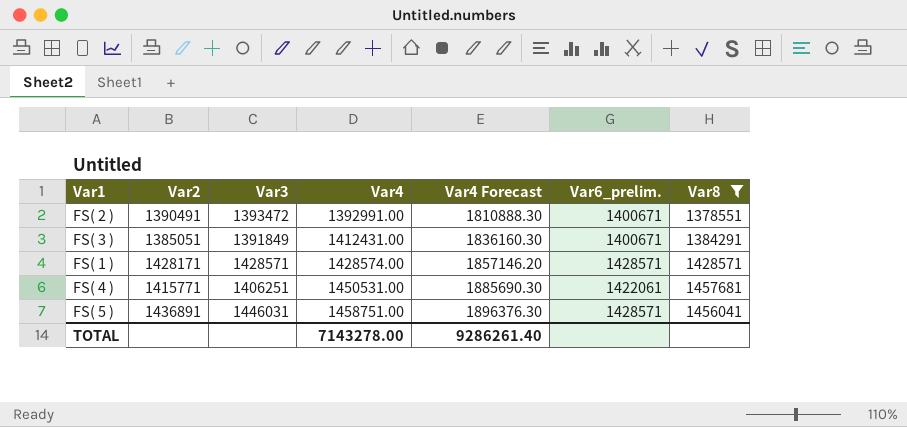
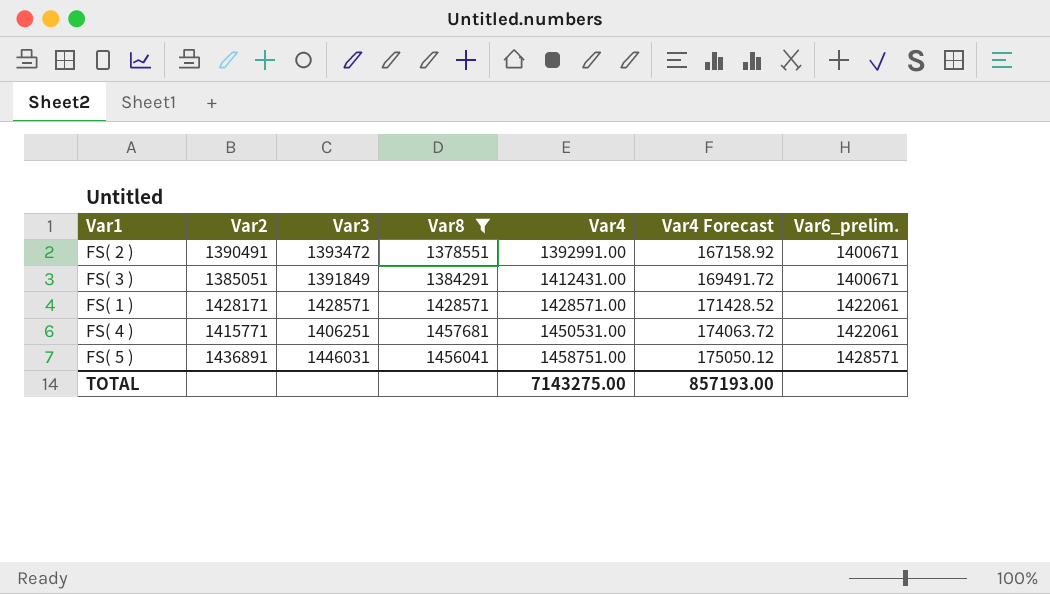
column Var8 | position: 7 -> 4
column Var4 Forecast | formula: [Var4] * 1.3 -> [Var4] * 0.12
FS( 1 ) | Var4: 1428574.00 -> 1428571.00
FS( 1 ) | Var6_prelim.: 1428571 -> 1422061
TOTAL | Var4: 7143278.00 -> 7143275.00
TOTAL | Var4 Forecast: 9286261.40 -> 857193.00

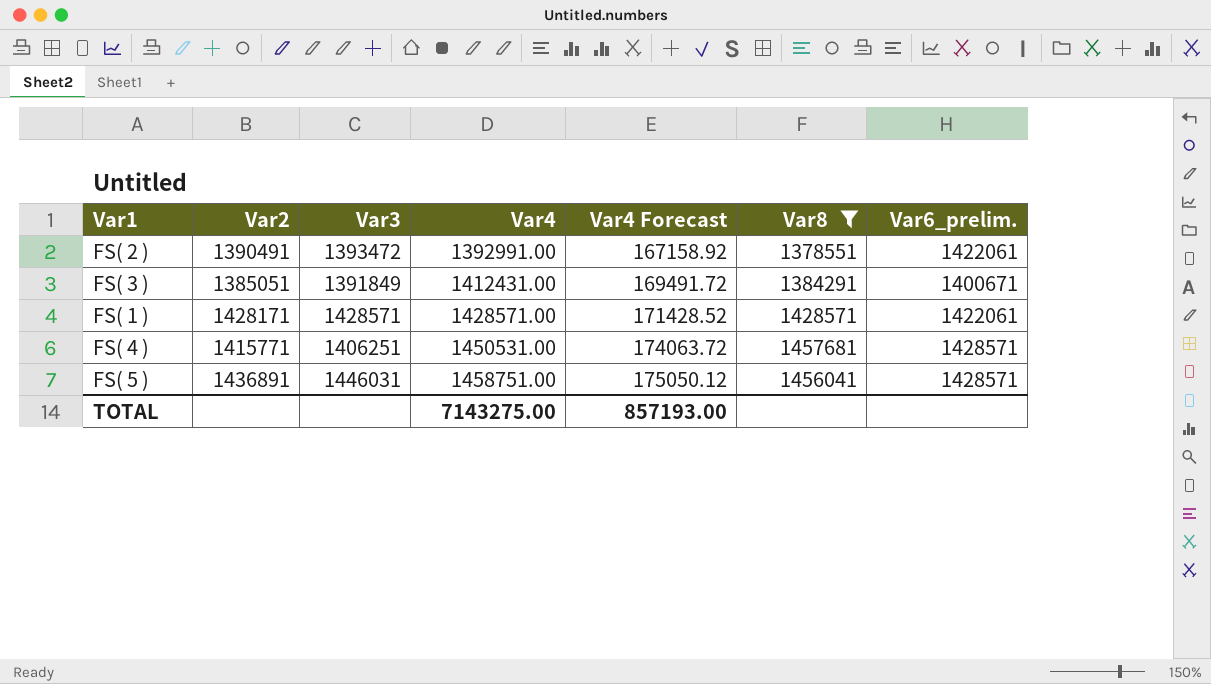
column Var8 | position: 4 -> 6
FS( 2 ) | Var6_prelim.: 1400671 -> 1422061
FS( 4 ) | Var6_prelim.: 1422061 -> 1428571

